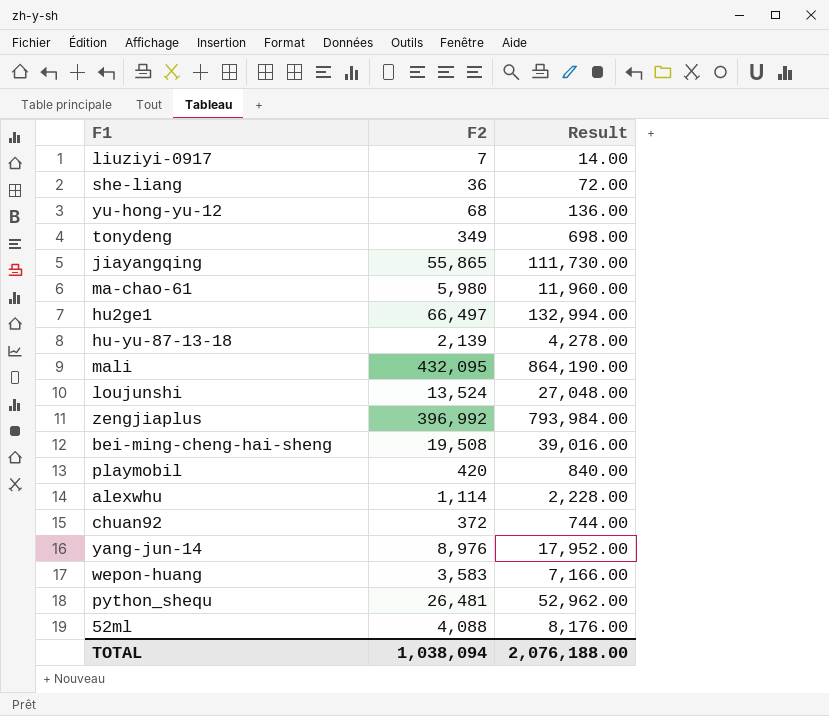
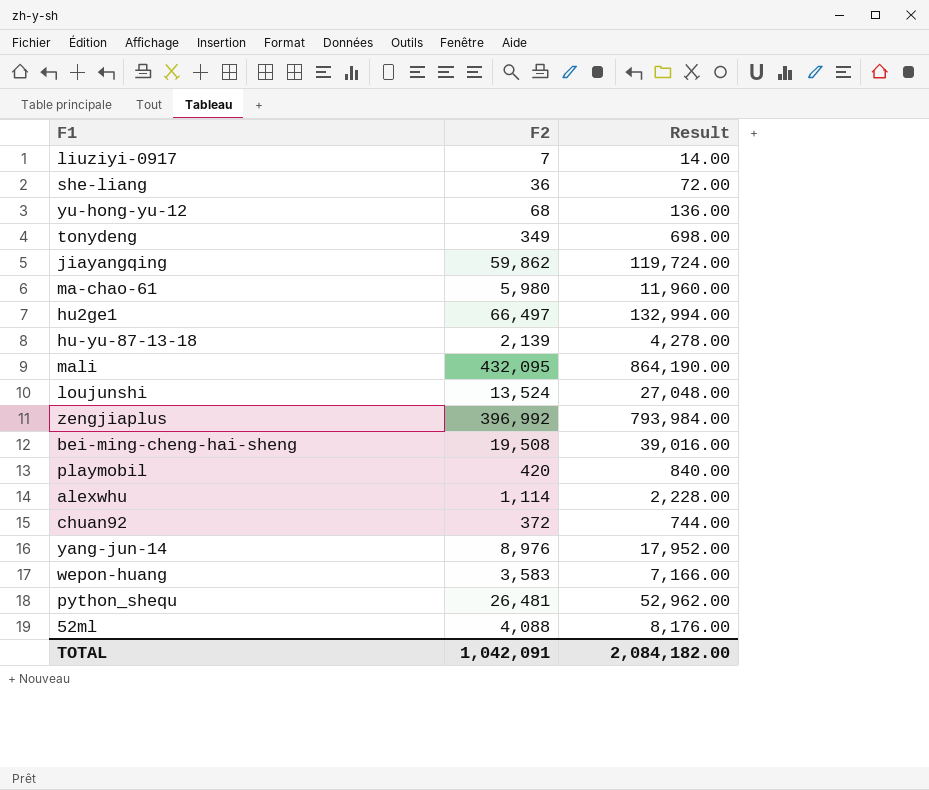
jiayangqing | F2: 55,865 -> 59,862
jiayangqing | Result: 111,730.00 -> 119,724.00
TOTAL | F2: 1,038,094 -> 1,042,091
TOTAL | Result: 2,076,188.00 -> 2,084,182.00

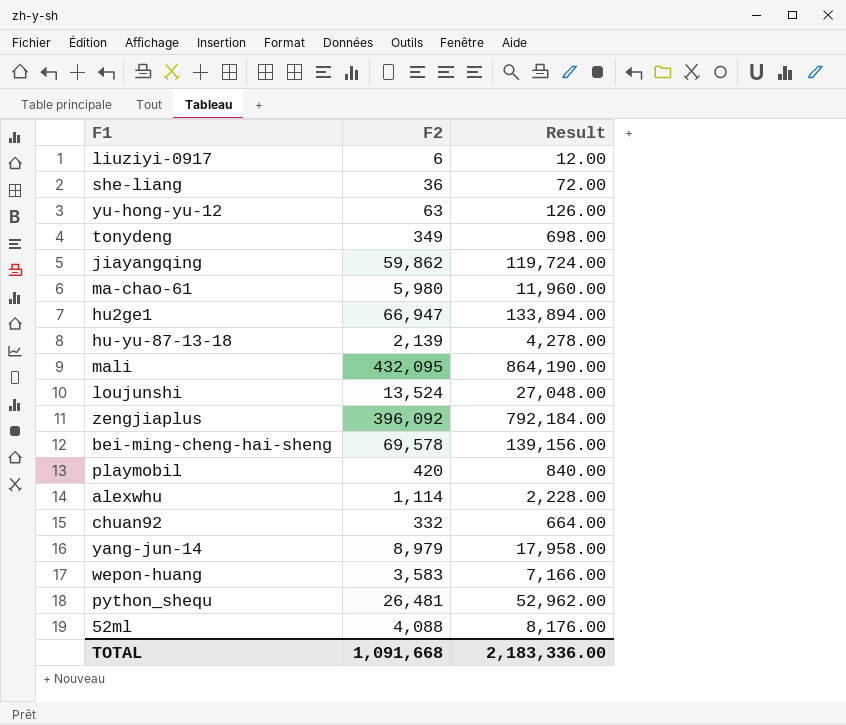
liuziyi-0917 | F2: 7 -> 6
liuziyi-0917 | Result: 14.00 -> 12.00
yu-hong-yu-12 | F2: 68 -> 63
yu-hong-yu-12 | Result: 136.00 -> 126.00
hu2ge1 | F2: 66,497 -> 66,947
hu2ge1 | Result: 132,994.00 -> 133,894.00
zengjiaplus | F2: 396,992 -> 396,092
zengjiaplus | Result: 793,984.00 -> 792,184.00
bei-ming-cheng-hai-sheng | F2: 19,508 -> 69,578
bei-ming-cheng-hai-sheng | Result: 39,016.00 -> 139,156.00
chuan92 | F2: 372 -> 332
chuan92 | Result: 744.00 -> 664.00
yang-jun-14 | F2: 8,976 -> 8,979
yang-jun-14 | Result: 17,952.00 -> 17,958.00
TOTAL | F2: 1,042,091 -> 1,091,668
TOTAL | Result: 2,084,182.00 -> 2,183,336.00

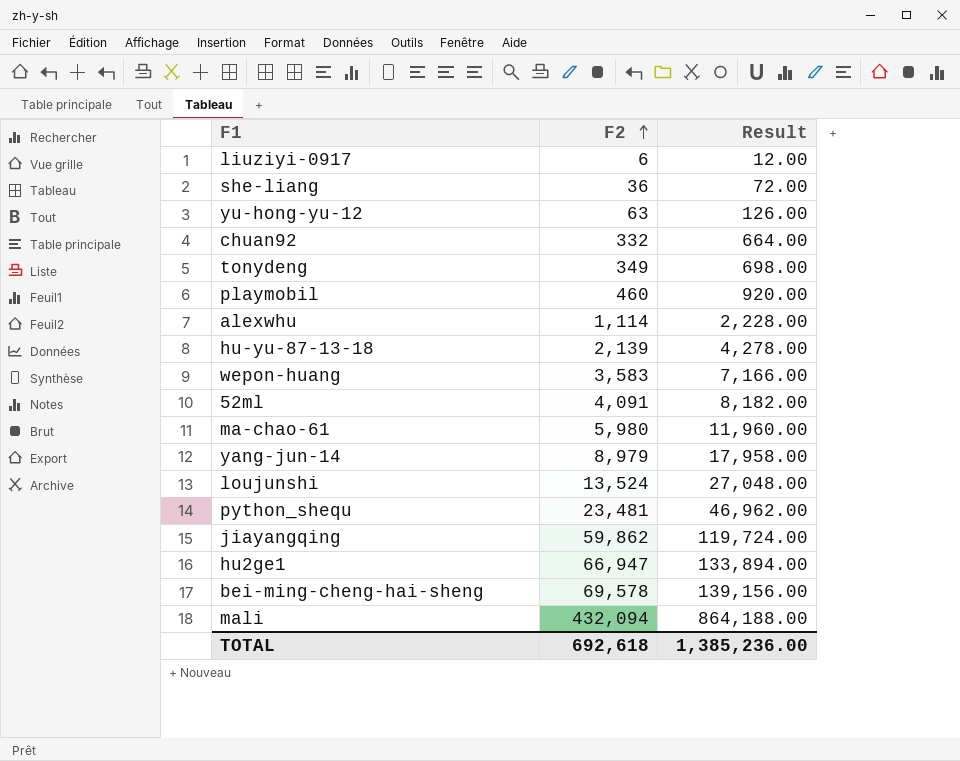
row order: none -> F2 ascending
row zengjiaplus: 396,092 | 792,184.00 -> none
playmobil | F2: 420 -> 460
playmobil | Result: 840.00 -> 920.00
52ml | F2: 4,088 -> 4,091
52ml | Result: 8,176.00 -> 8,182.00
python_shequ | F2: 26,481 -> 23,481
python_shequ | Result: 52,962.00 -> 46,962.00
mali | F2: 432,095 -> 432,094
mali | Result: 864,190.00 -> 864,188.00
TOTAL | F2: 1,091,668 -> 692,618
TOTAL | Result: 2,183,336.00 -> 1,385,236.00

